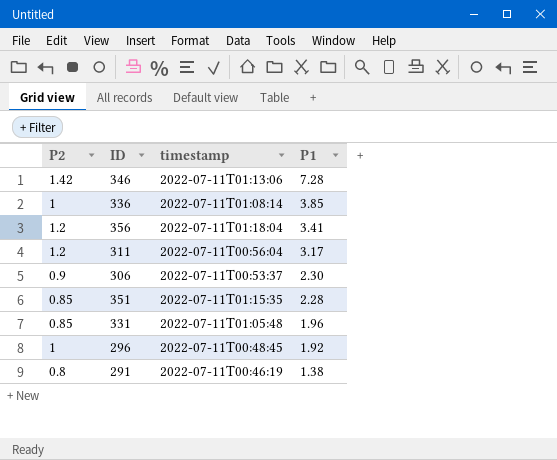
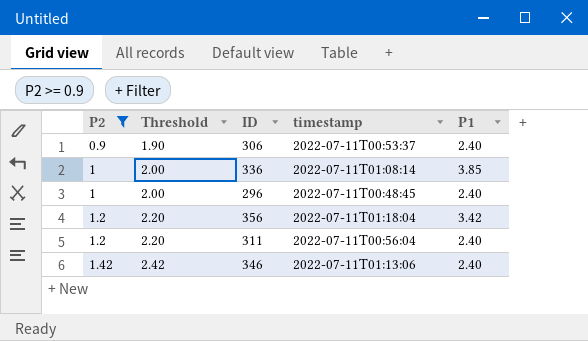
filter: none -> P2 >= 0.9
row order: P1 descending -> P2 ascending
column Threshold | formula: none -> [P2] + 1
306 | P1: 2.30 -> 2.40
296 | P1: 1.92 -> 2.40
356 | P1: 3.41 -> 3.42
311 | P1: 3.17 -> 2.40
346 | P1: 7.28 -> 2.40

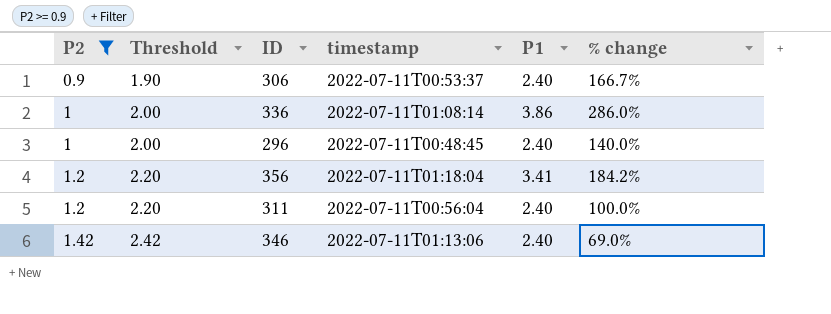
column % change | formula: none -> ([P1] - [P2]) / [P2]
336 | P1: 3.85 -> 3.86
356 | P1: 3.42 -> 3.41

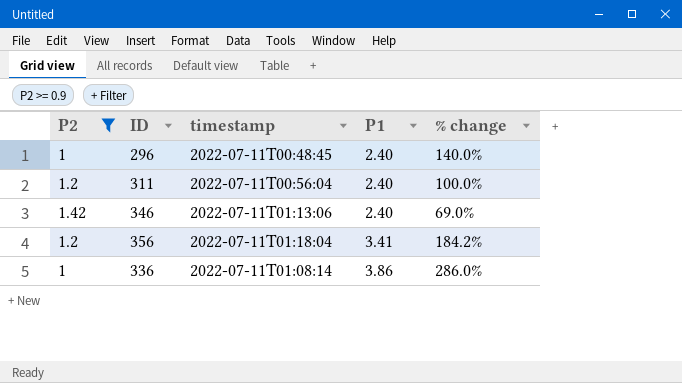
row order: P2 ascending -> P1 ascending
column Threshold | formula: [P2] + 1 -> none
row 306: 0.9 | 1.90 | 2022-07-11T00:53:37 | 2.40 | 166.7% -> none

